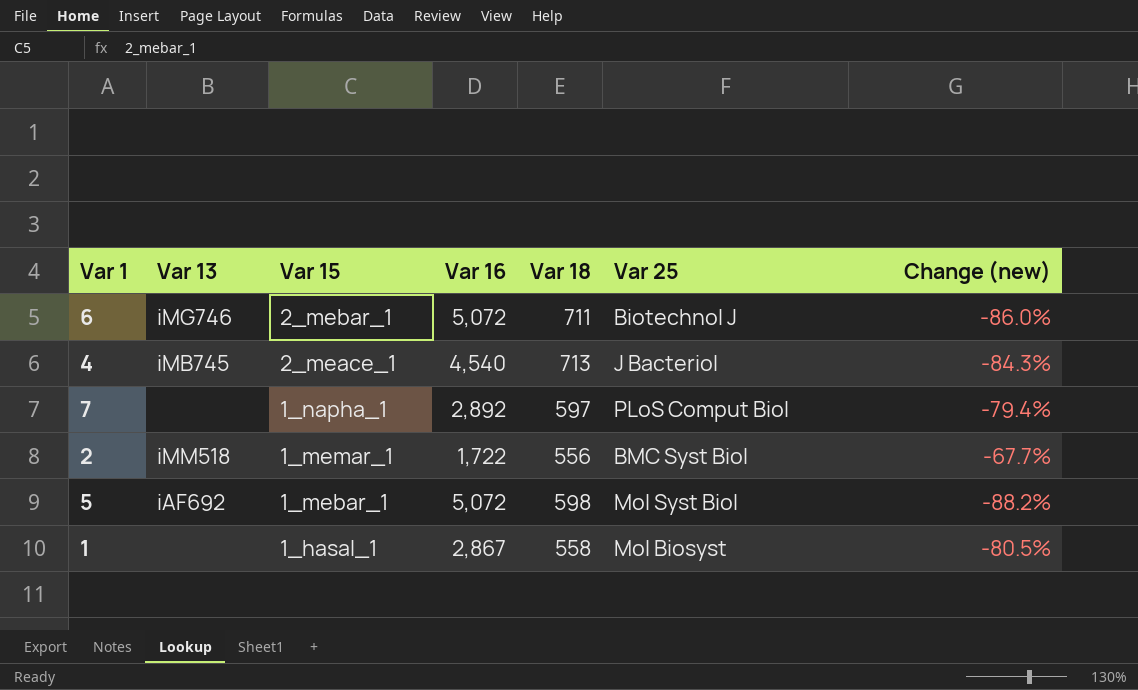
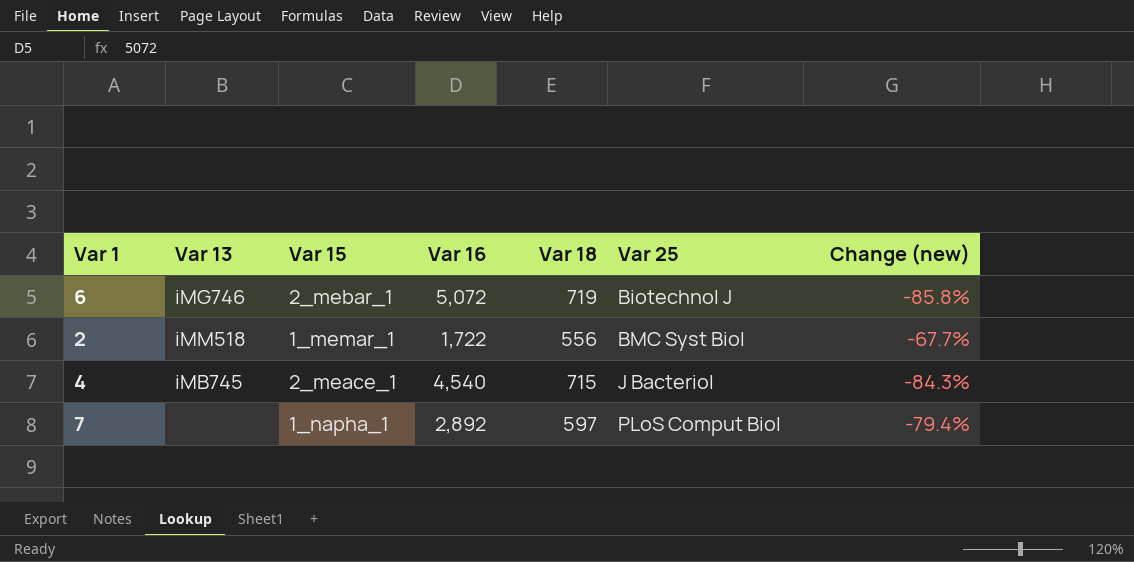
row order: Var 15 descending -> Var 25 ascending
row 5: iAF692 | 1_mebar_1 | 5,072 | 598 | Mol Syst Biol | -88.2% -> none
row 1: none | 1_hasal_1 | 2,867 | 558 | Mol Biosyst | -80.5% -> none
6 | Var 18: 711 -> 719
6 | Change (new): -86.0% -> -85.8%
4 | Var 18: 713 -> 715

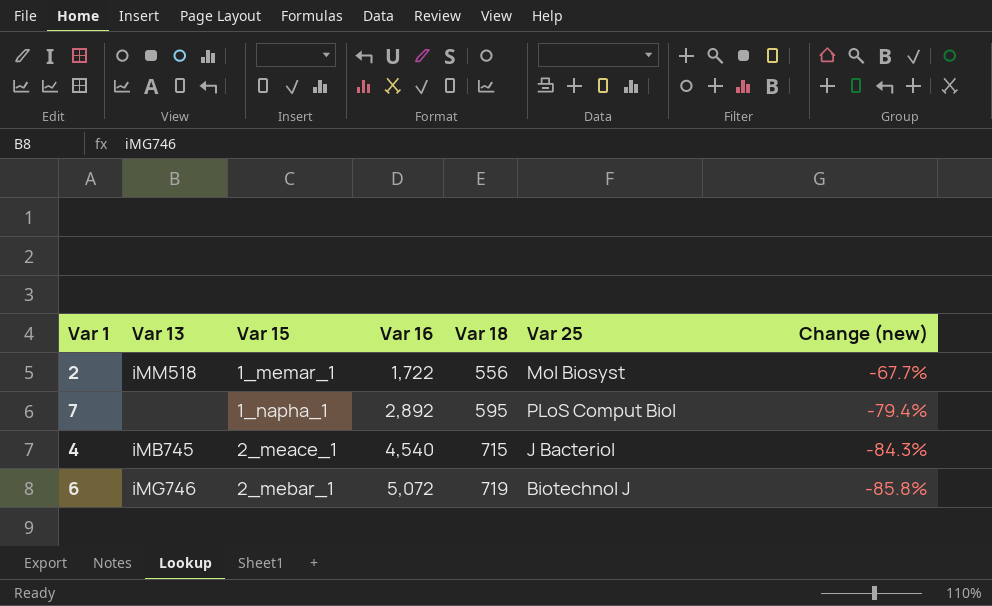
row order: Var 25 ascending -> Var 15 ascending
2 | Var 25: BMC Syst Biol -> Mol Biosyst
7 | Var 18: 597 -> 595

